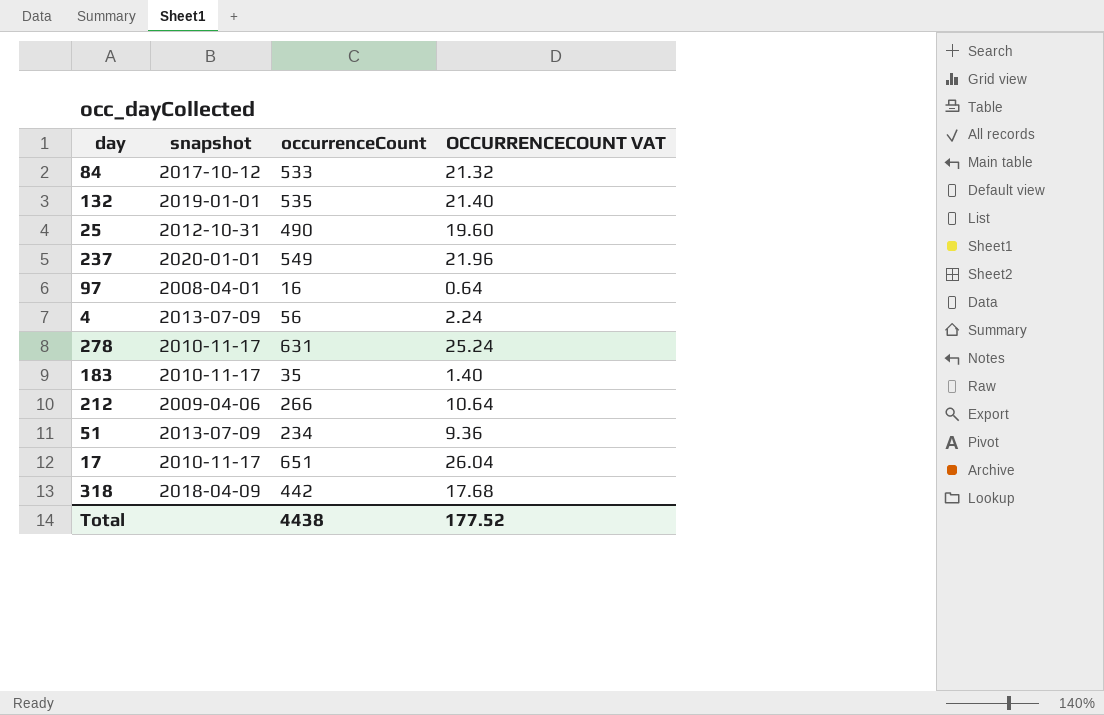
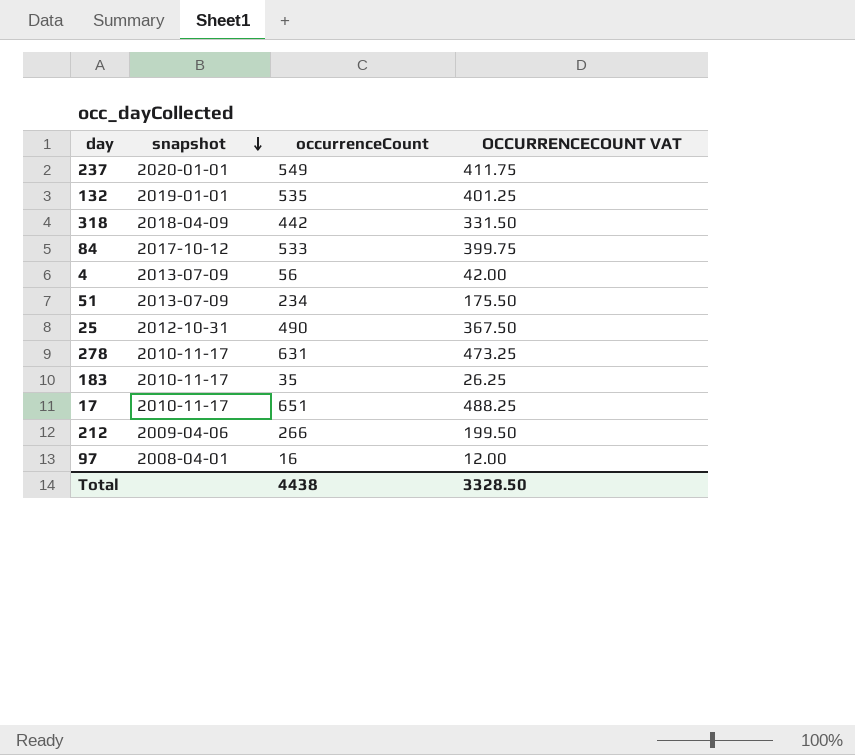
row order: none -> snapshot descending
column OCCURRENCECOUNT VAT | formula: [occurrenceCount] * 0.04 -> [occurrenceCount] * 0.75
Total | OCCURRENCECOUNT VAT: 177.52 -> 3328.50

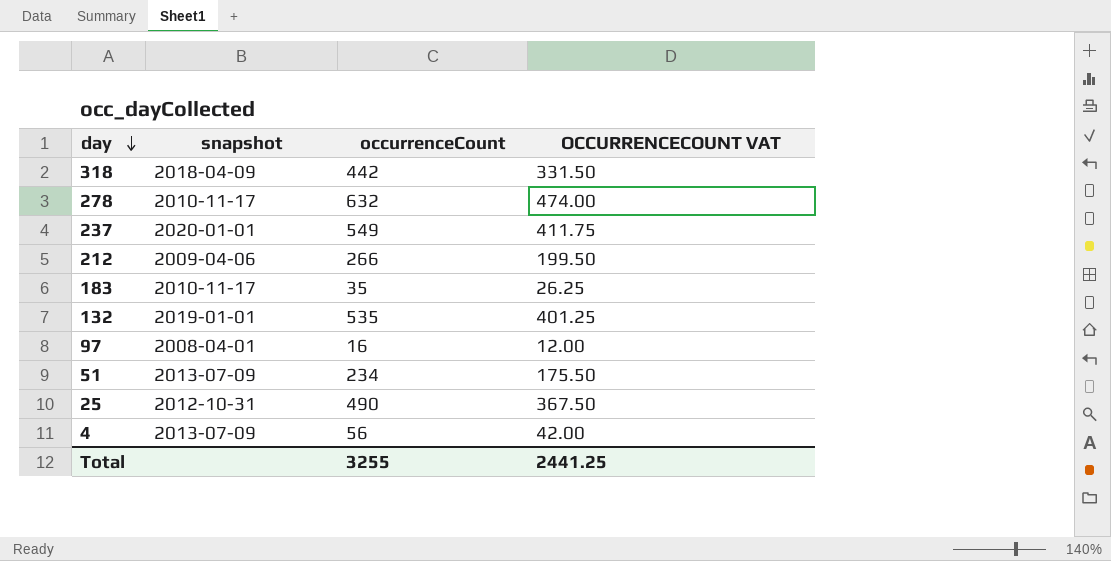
row order: snapshot descending -> day descending
row 84: 2017-10-12 | 533 | 399.75 -> none
row 17: 2010-11-17 | 651 | 488.25 -> none
278 | occurrenceCount: 631 -> 632
278 | OCCURRENCECOUNT VAT: 473.25 -> 474.00
Total | occurrenceCount: 4438 -> 3255
Total | OCCURRENCECOUNT VAT: 3328.50 -> 2441.25

